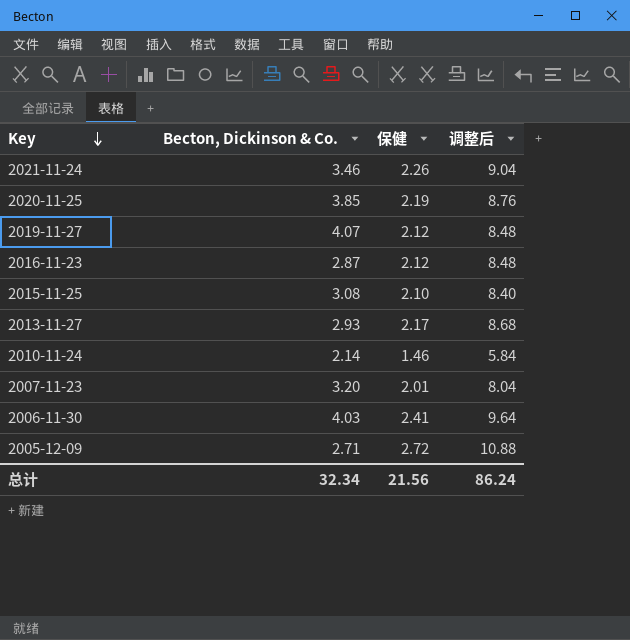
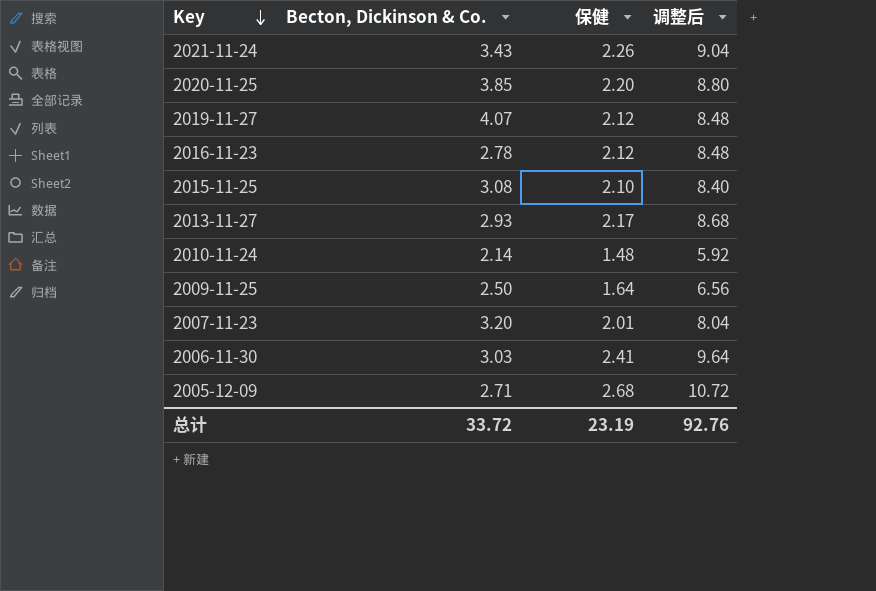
2021-11-24 | Becton, Dickinson & Co.: 3.46 -> 3.43
2020-11-25 | 保健: 2.19 -> 2.20
2020-11-25 | 调整后: 8.76 -> 8.80
2016-11-23 | Becton, Dickinson & Co.: 2.87 -> 2.78
2010-11-24 | 保健: 1.46 -> 1.48
2010-11-24 | 调整后: 5.84 -> 5.92
row 2009-11-25: none -> 2.50 | 1.64 | 6.56
2006-11-30 | Becton, Dickinson & Co.: 4.03 -> 3.03
2005-12-09 | 保健: 2.72 -> 2.68
2005-12-09 | 调整后: 10.88 -> 10.72
总计 | Becton, Dickinson & Co.: 32.34 -> 33.72
总计 | 保健: 21.56 -> 23.19
总计 | 调整后: 86.24 -> 92.76

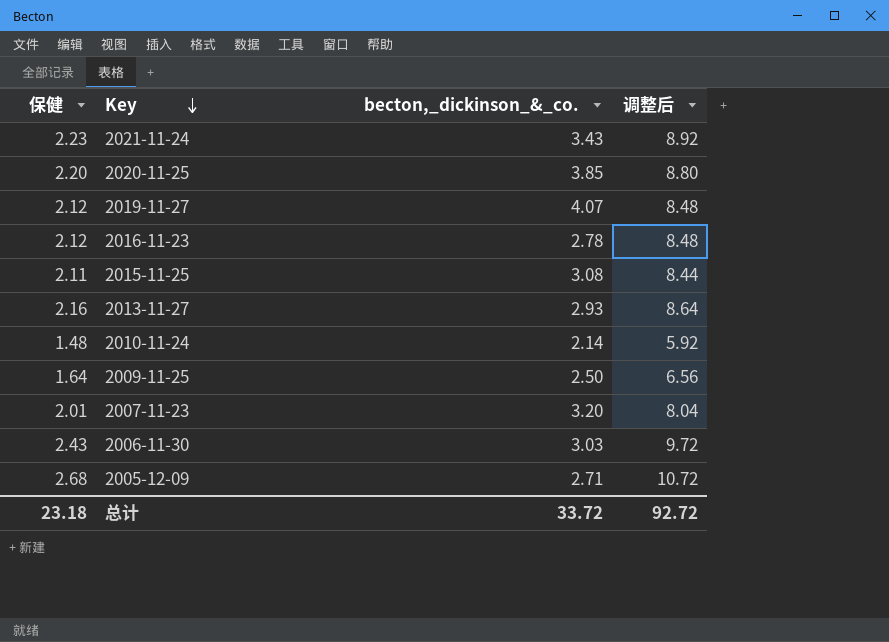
column 保健 | position: 3 -> 1
column name: Becton, Dickinson & Co. -> becton,_dickinson_&_co.
2021-11-24 | 保健: 2.26 -> 2.23
2021-11-24 | 调整后: 9.04 -> 8.92
2015-11-25 | 保健: 2.10 -> 2.11
2015-11-25 | 调整后: 8.40 -> 8.44
2013-11-27 | 保健: 2.17 -> 2.16
2013-11-27 | 调整后: 8.68 -> 8.64
2006-11-30 | 保健: 2.41 -> 2.43
2006-11-30 | 调整后: 9.64 -> 9.72
总计 | 保健: 23.19 -> 23.18
总计 | 调整后: 92.76 -> 92.72

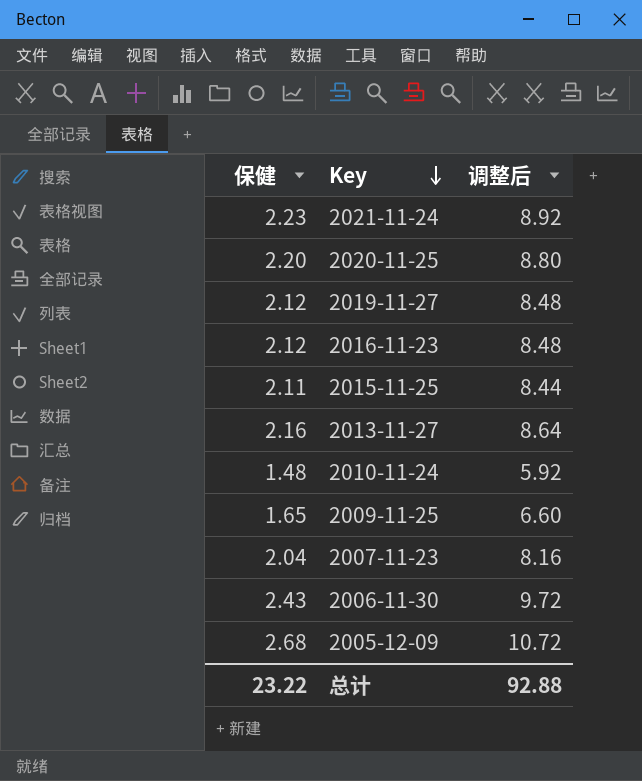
column becton,_dickinson_&_co. | position: 3 -> none
2009-11-25 | 保健: 1.64 -> 1.65
2009-11-25 | 调整后: 6.56 -> 6.60
2007-11-23 | 保健: 2.01 -> 2.04
2007-11-23 | 调整后: 8.04 -> 8.16
总计 | 保健: 23.18 -> 23.22
总计 | 调整后: 92.72 -> 92.88

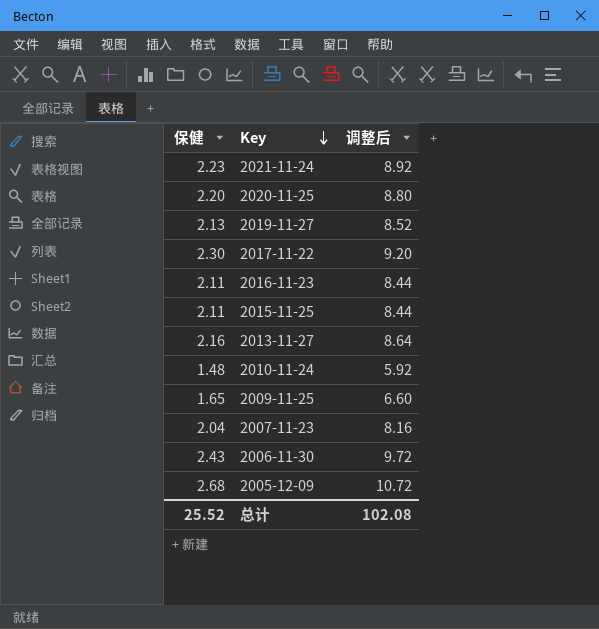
2019-11-27 | 保健: 2.12 -> 2.13
2019-11-27 | 调整后: 8.48 -> 8.52
row 2017-11-22: none -> 2.30 | 9.20
2016-11-23 | 保健: 2.12 -> 2.11
2016-11-23 | 调整后: 8.48 -> 8.44
总计 | 保健: 23.22 -> 25.52
总计 | 调整后: 92.88 -> 102.08

